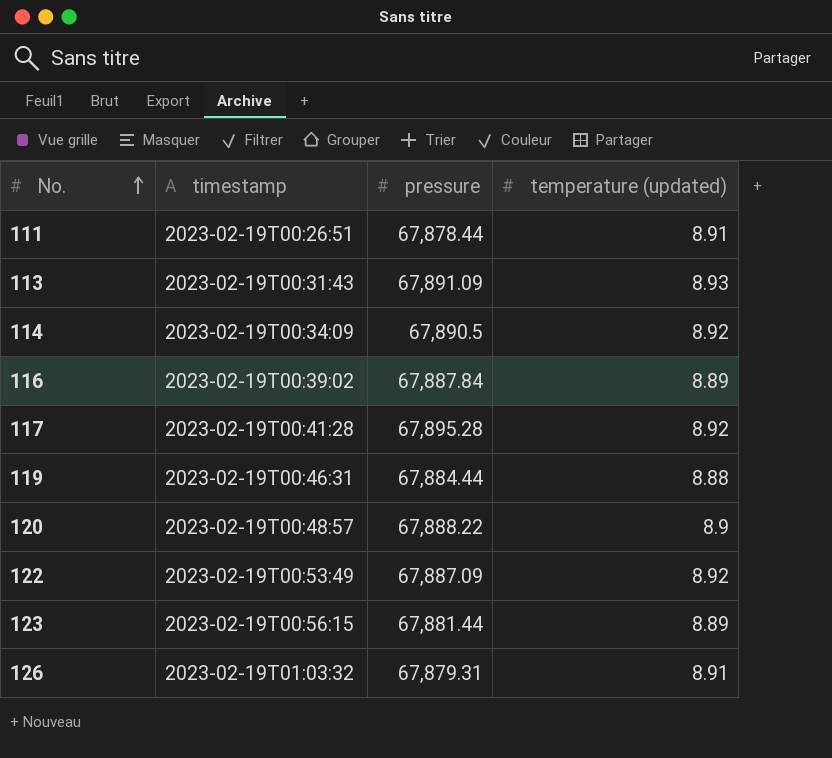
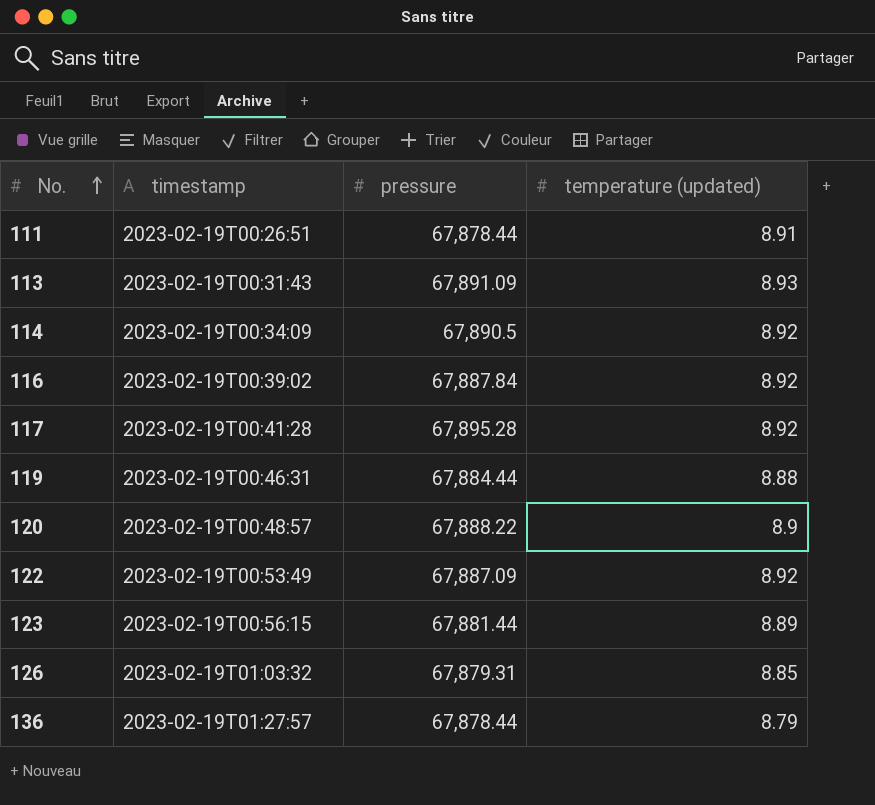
116 | temperature (updated): 8.89 -> 8.92
126 | temperature (updated): 8.91 -> 8.85
row 136: none -> 2023-02-19T01:27:57 | 67,878.44 | 8.79

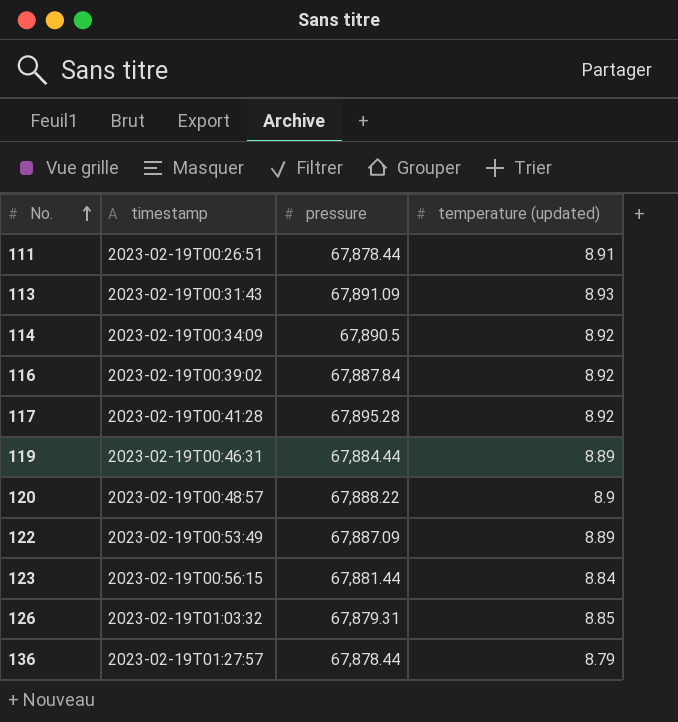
119 | temperature (updated): 8.88 -> 8.89
122 | temperature (updated): 8.92 -> 8.89
123 | temperature (updated): 8.89 -> 8.84

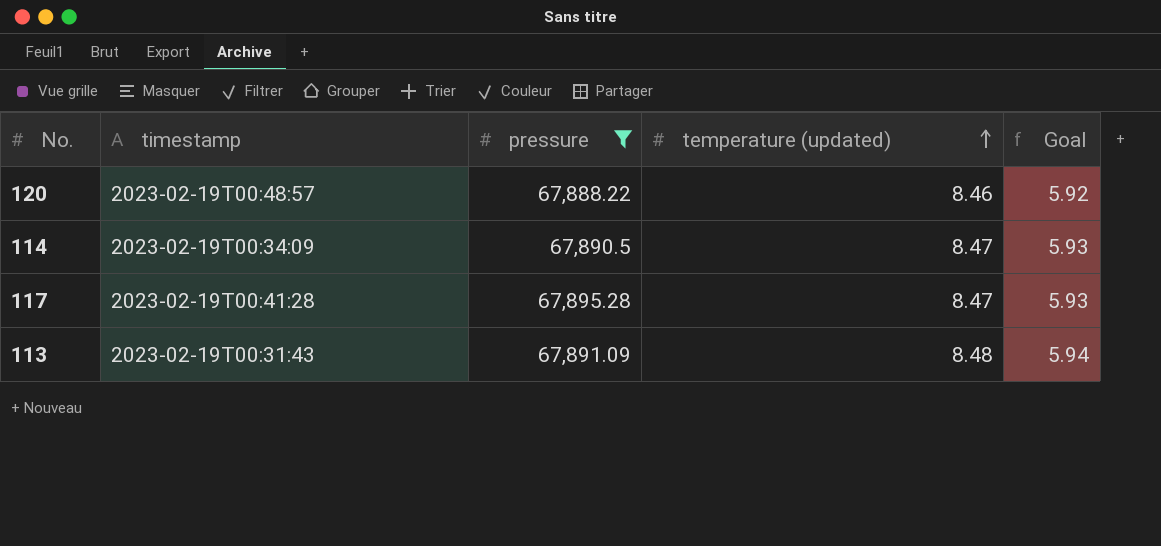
filter: none -> pressure >= 67,888.22
row order: No. ascending -> temperature (updated) ascending
column Goal | formula: none -> [temperature (updated)] * 0.7
120 | temperature (updated): 8.9 -> 8.46
114 | temperature (updated): 8.92 -> 8.47
117 | temperature (updated): 8.92 -> 8.47
113 | temperature (updated): 8.93 -> 8.48

